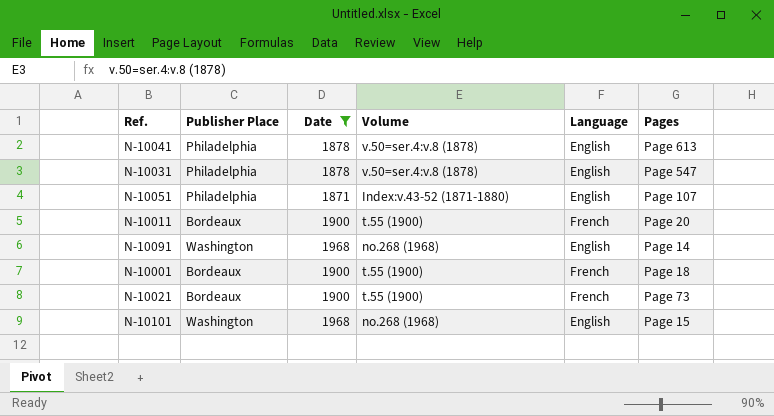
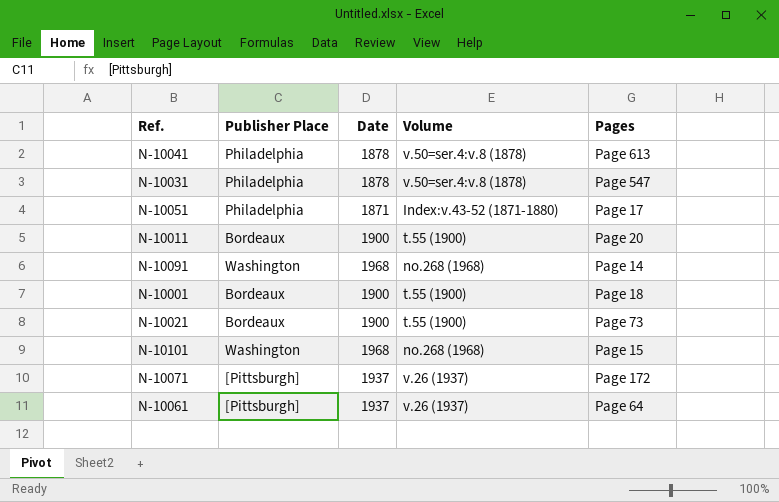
filter: Date != 1937 -> none
column Language | position: 5 -> none
N-10051 | Pages: Page 107 -> Page 17

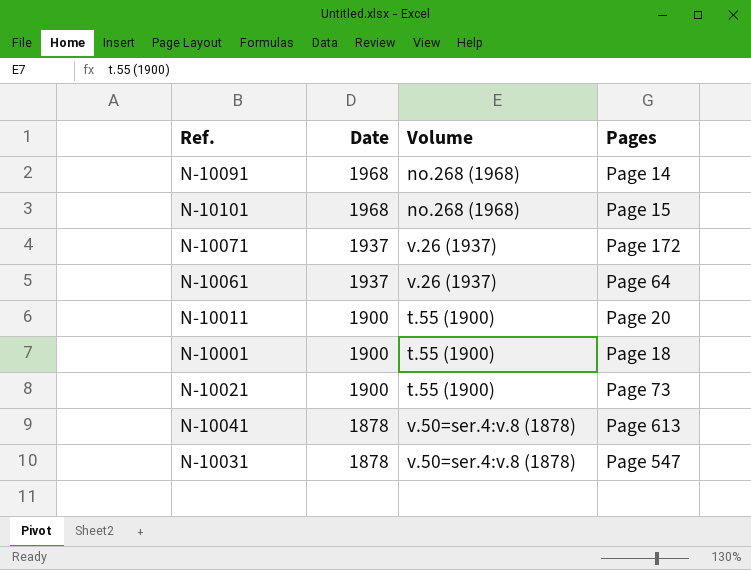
row order: none -> Date descending
column Publisher Place | position: 2 -> none
row N-10051: Philadelphia | 1871 | Index:v.43-52 (1871-1880) | Page 17 -> none

